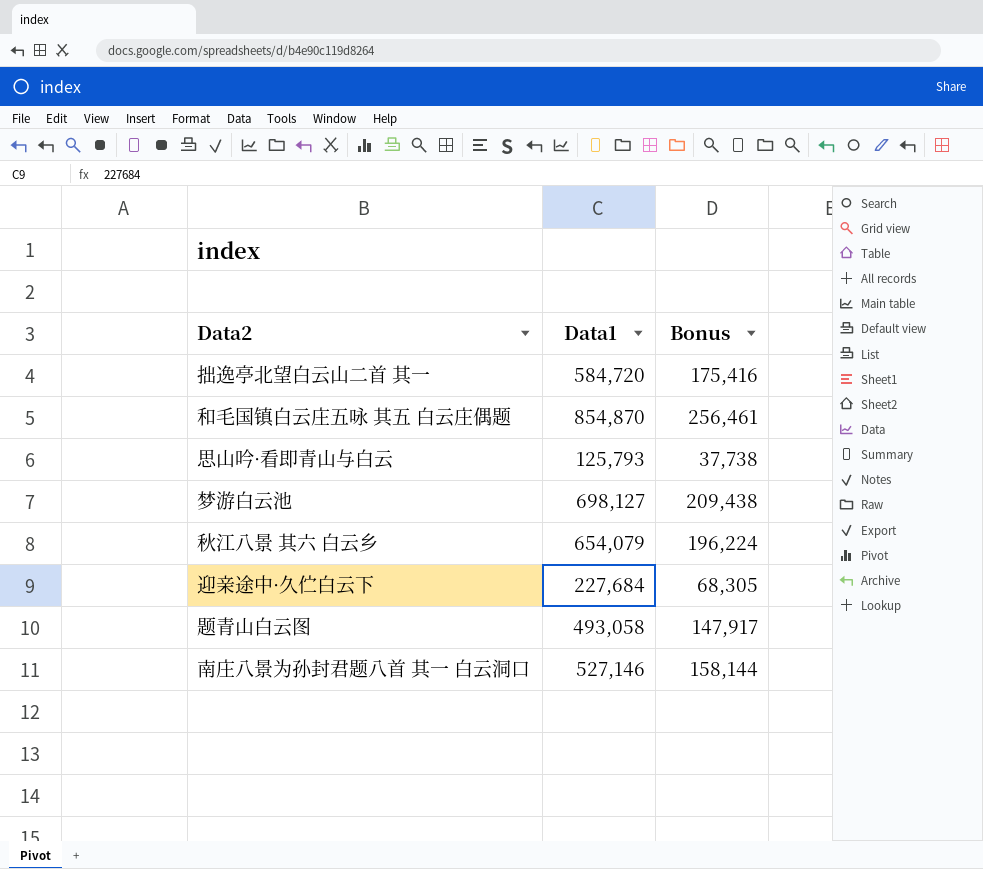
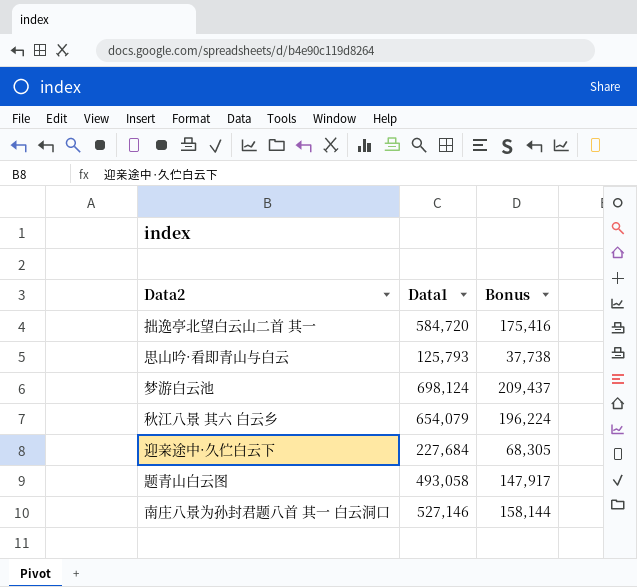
row 和毛国镇白云庄五咏 其五 白云庄偶题: 854,870 | 256,461 -> none
梦游白云池 | Data1: 698,127 -> 698,124
梦游白云池 | Bonus: 209,438 -> 209,437

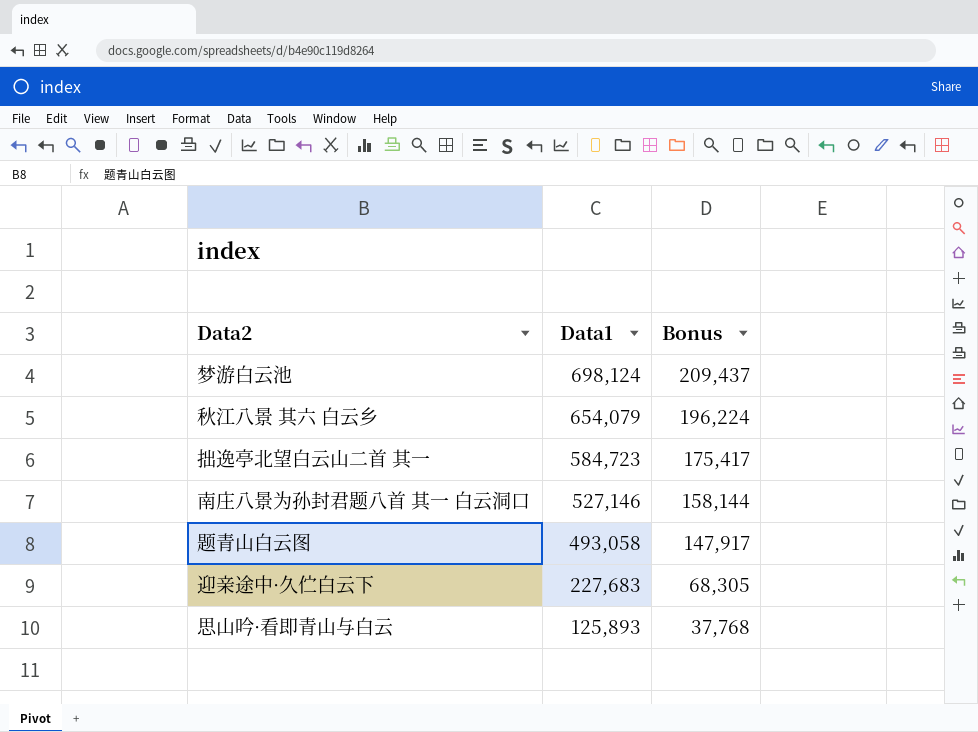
row order: none -> Data1 descending
拙逸亭北望白云山二首 其一 | Data1: 584,720 -> 584,723
拙逸亭北望白云山二首 其一 | Bonus: 175,416 -> 175,417
迎亲途中·久伫白云下 | Data1: 227,684 -> 227,683
思山吟·看即青山与白云 | Data1: 125,793 -> 125,893
思山吟·看即青山与白云 | Bonus: 37,738 -> 37,768

